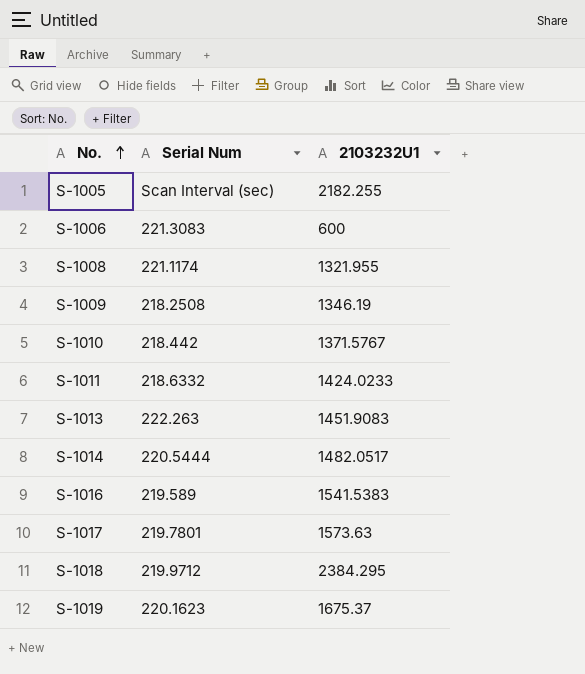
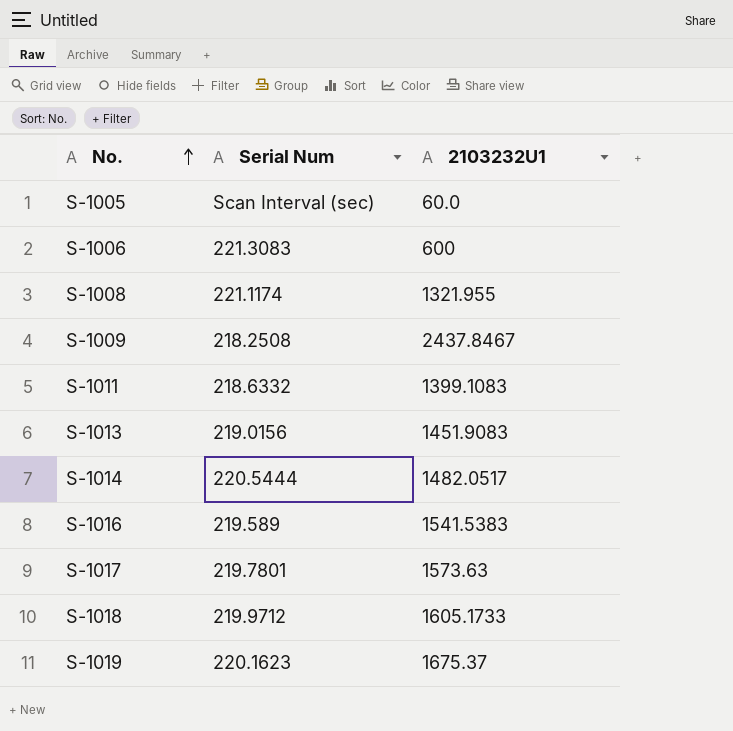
row S-1010: 218.442 | 1371.5767 -> none
S-1005 | 2103232U1: 2182.255 -> 60.0
S-1009 | 2103232U1: 1346.19 -> 2437.8467
S-1011 | 2103232U1: 1424.0233 -> 1399.1083
S-1013 | Serial Num: 222.263 -> 219.0156
S-1018 | 2103232U1: 2384.295 -> 1605.1733

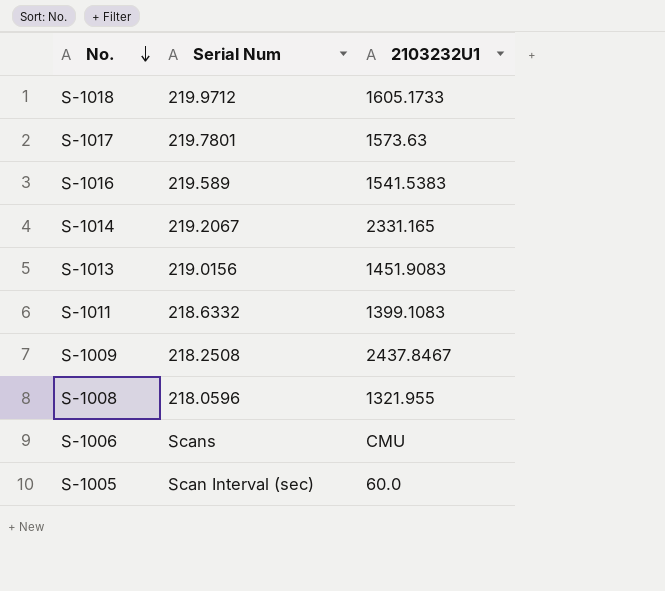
row order: No. ascending -> No. descending
row S-1019: 220.1623 | 1675.37 -> none
S-1014 | Serial Num: 220.5444 -> 219.2067
S-1014 | 2103232U1: 1482.0517 -> 2331.165
S-1008 | Serial Num: 221.1174 -> 218.0596
S-1006 | Serial Num: 221.3083 -> Scans
S-1006 | 2103232U1: 600 -> CMU

